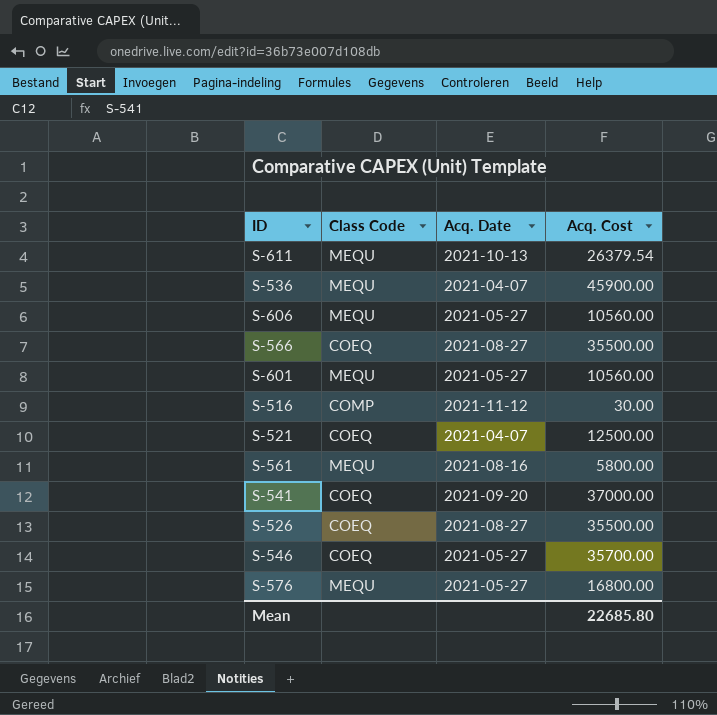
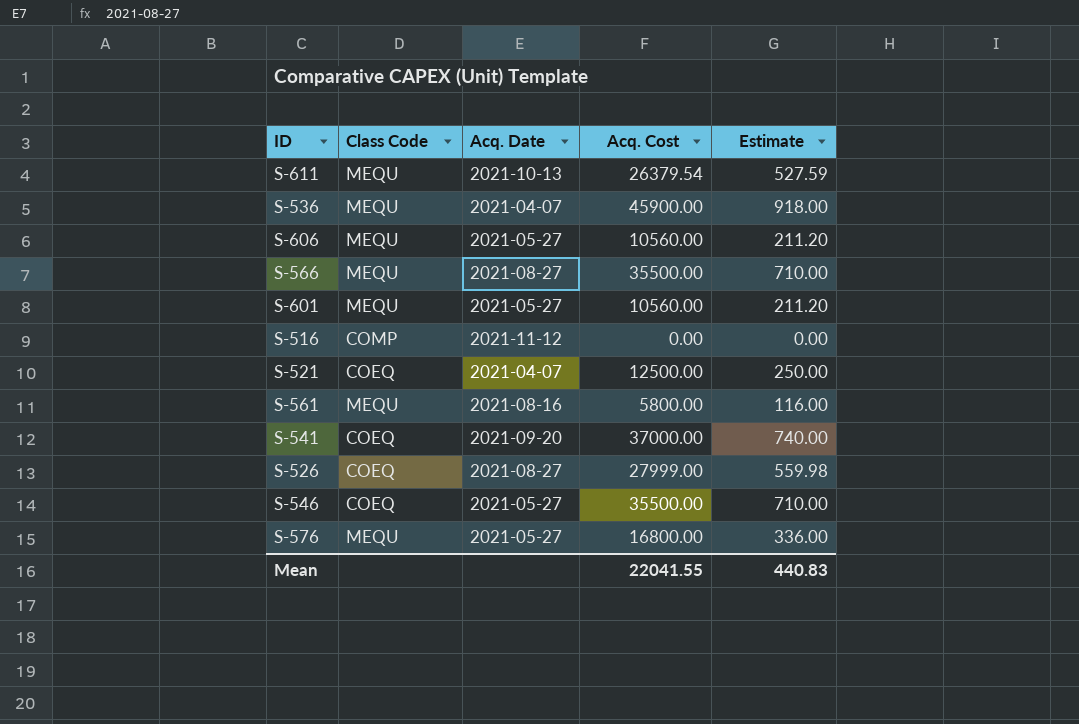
column Estimate | formula: none -> [Acq. Cost] * 0.02
S-566 | Class Code: COEQ -> MEQU
S-516 | Acq. Cost: 30.00 -> 0.00
S-526 | Acq. Cost: 35500.00 -> 27999.00
S-546 | Acq. Cost: 35700.00 -> 35500.00
Mean | Acq. Cost: 22685.80 -> 22041.55

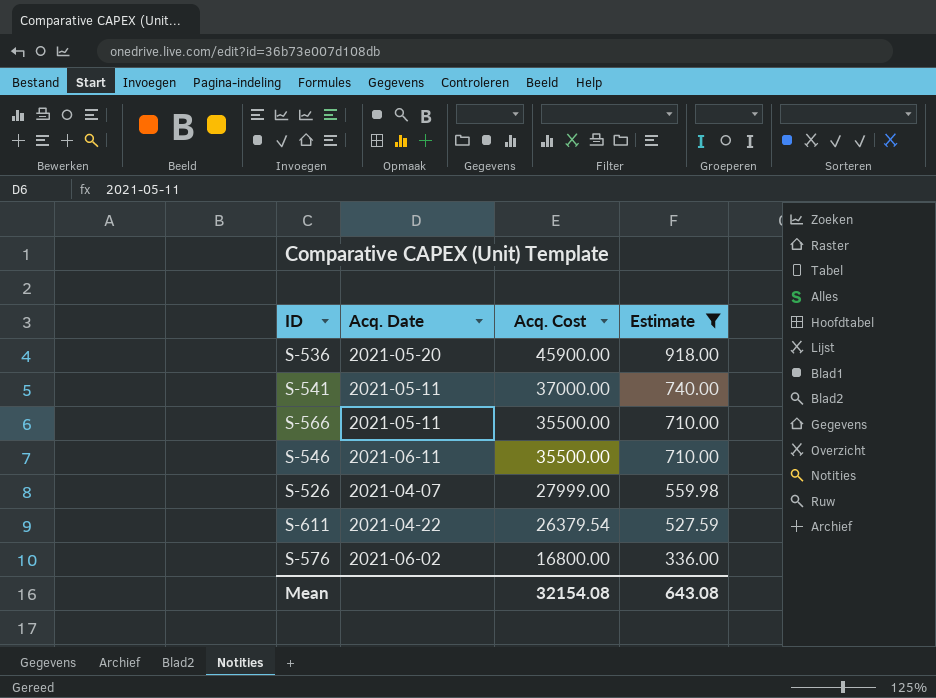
filter: none -> Estimate >= 336.00
row order: none -> Acq. Cost descending
column Class Code | position: 2 -> none
S-536 | Acq. Date: 2021-04-07 -> 2021-05-20
S-541 | Acq. Date: 2021-09-20 -> 2021-05-11
S-566 | Acq. Date: 2021-08-27 -> 2021-05-11
S-546 | Acq. Date: 2021-05-27 -> 2021-06-11
S-526 | Acq. Date: 2021-08-27 -> 2021-04-07
S-611 | Acq. Date: 2021-10-13 -> 2021-04-22
S-576 | Acq. Date: 2021-05-27 -> 2021-06-02
Mean | Acq. Cost: 22041.55 -> 32154.08
Mean | Estimate: 440.83 -> 643.08

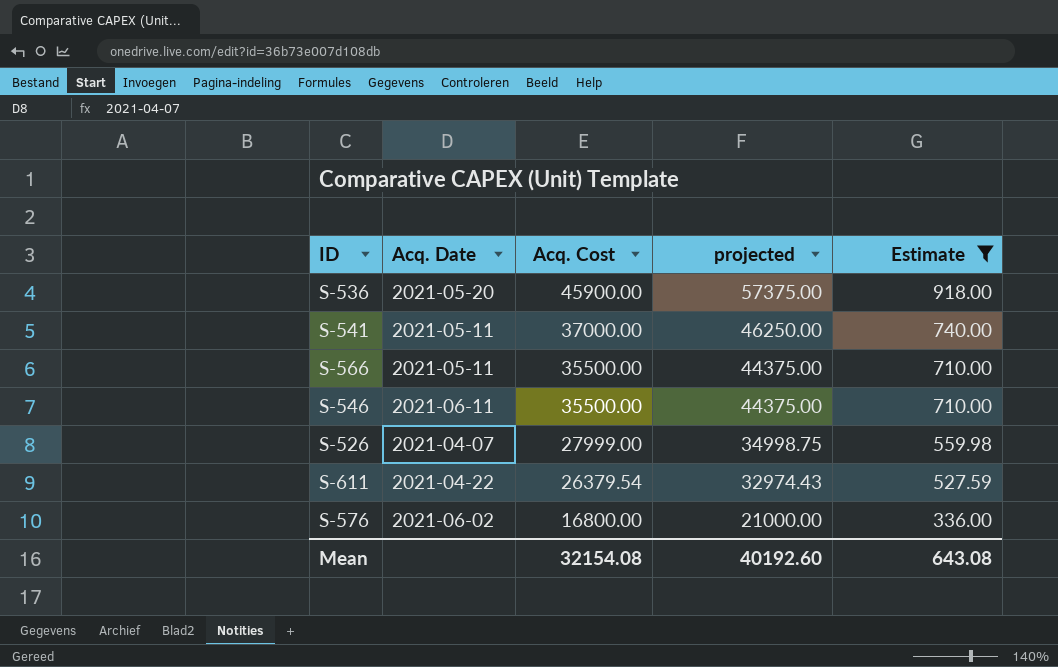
column projected | formula: none -> [Acq. Cost] * 1.25

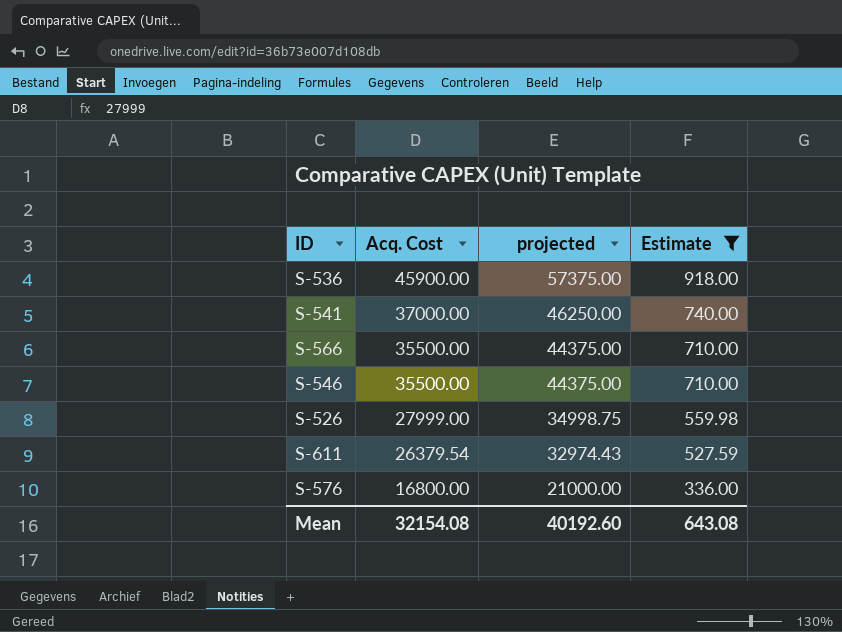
column Acq. Date | position: 2 -> none

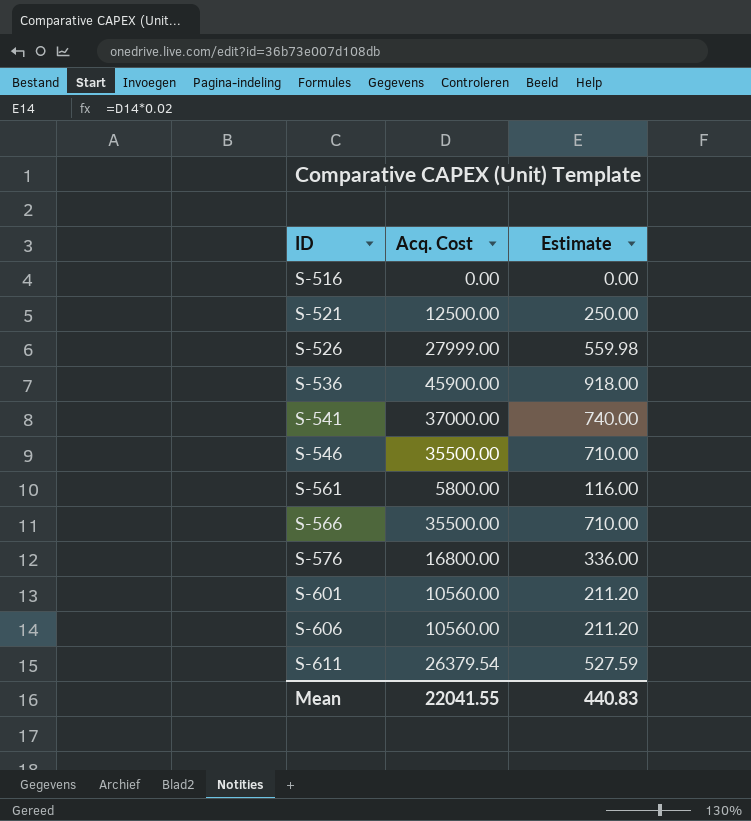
filter: Estimate >= 336.00 -> none
row order: Acq. Cost descending -> ID ascending
column projected | formula: [Acq. Cost] * 1.25 -> none
Mean | Acq. Cost: 32154.08 -> 22041.55
Mean | Estimate: 643.08 -> 440.83

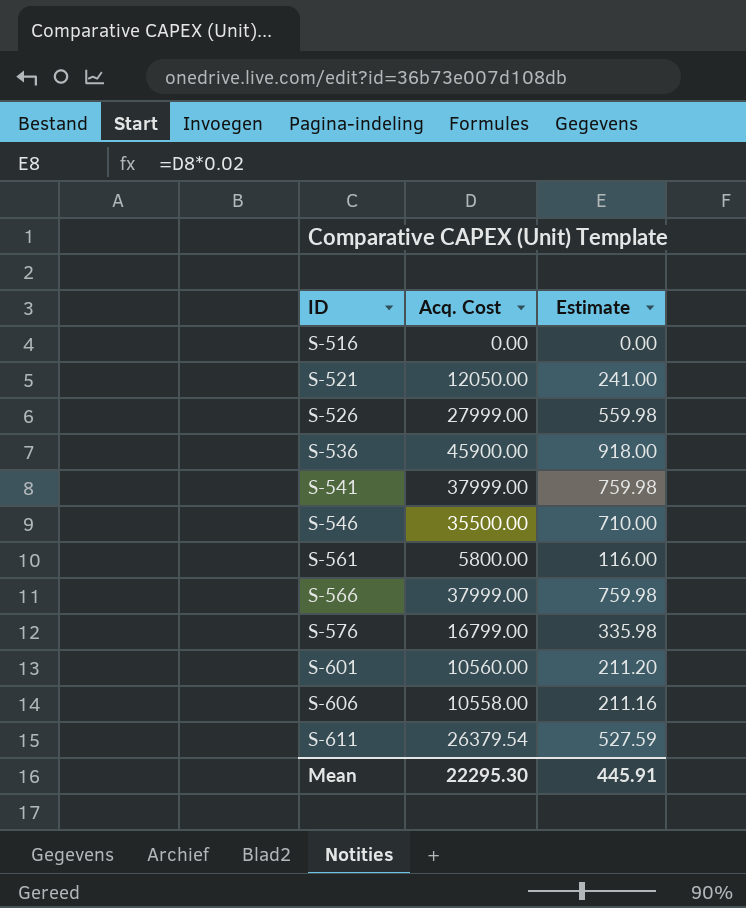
S-521 | Acq. Cost: 12500.00 -> 12050.00
S-521 | Estimate: 250.00 -> 241.00
S-541 | Acq. Cost: 37000.00 -> 37999.00
S-541 | Estimate: 740.00 -> 759.98
S-566 | Acq. Cost: 35500.00 -> 37999.00
S-566 | Estimate: 710.00 -> 759.98
S-576 | Acq. Cost: 16800.00 -> 16799.00
S-576 | Estimate: 336.00 -> 335.98
S-606 | Acq. Cost: 10560.00 -> 10558.00
S-606 | Estimate: 211.20 -> 211.16
Mean | Acq. Cost: 22041.55 -> 22295.30
Mean | Estimate: 440.83 -> 445.91

